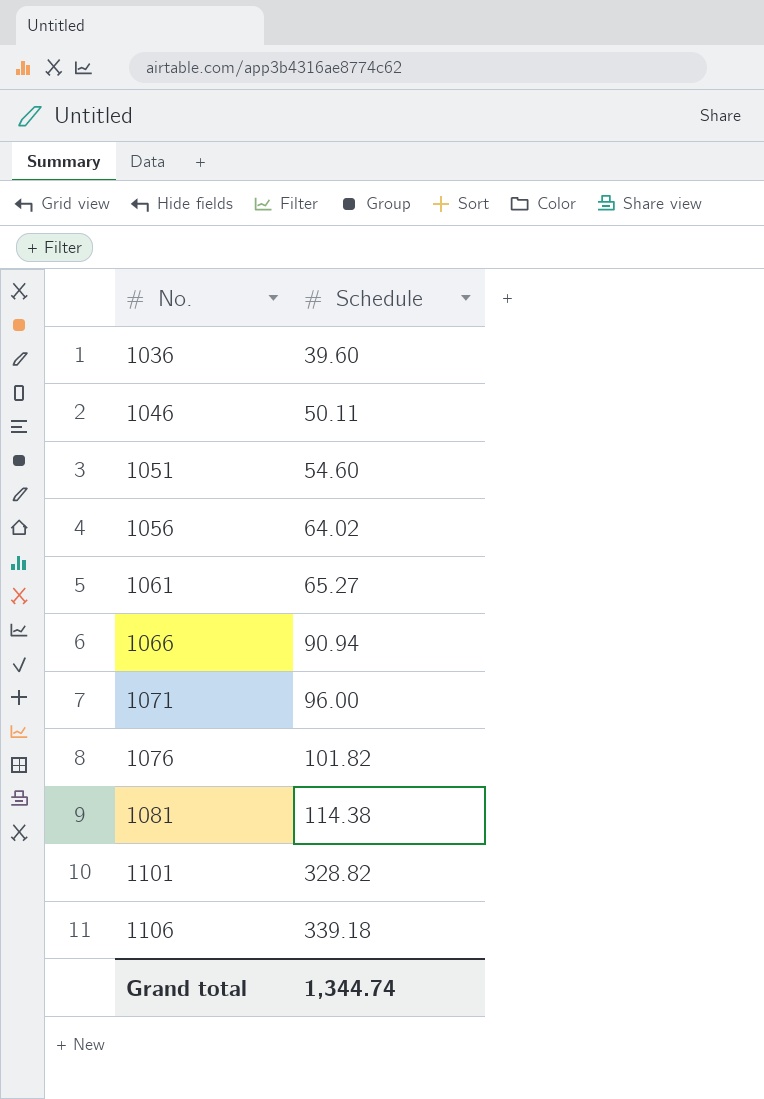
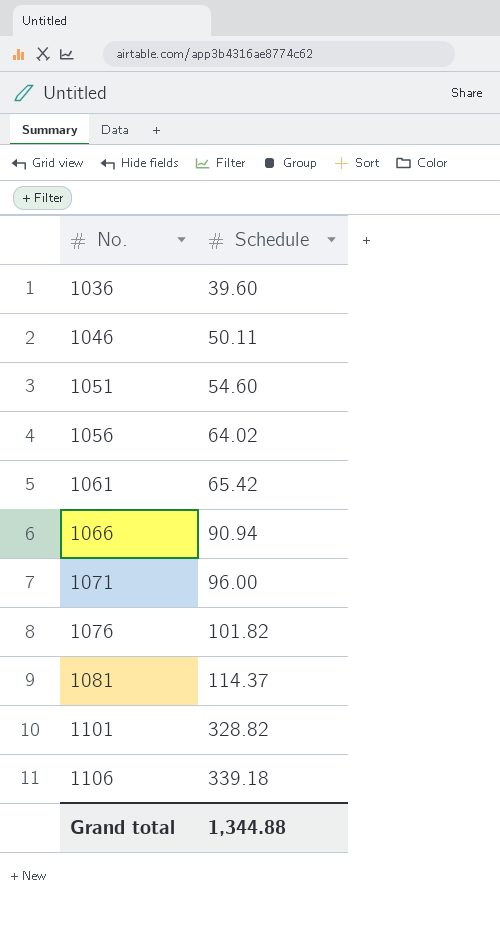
1061 | Schedule: 65.27 -> 65.42
1081 | Schedule: 114.38 -> 114.37
Grand total | Schedule: 1,344.74 -> 1,344.88

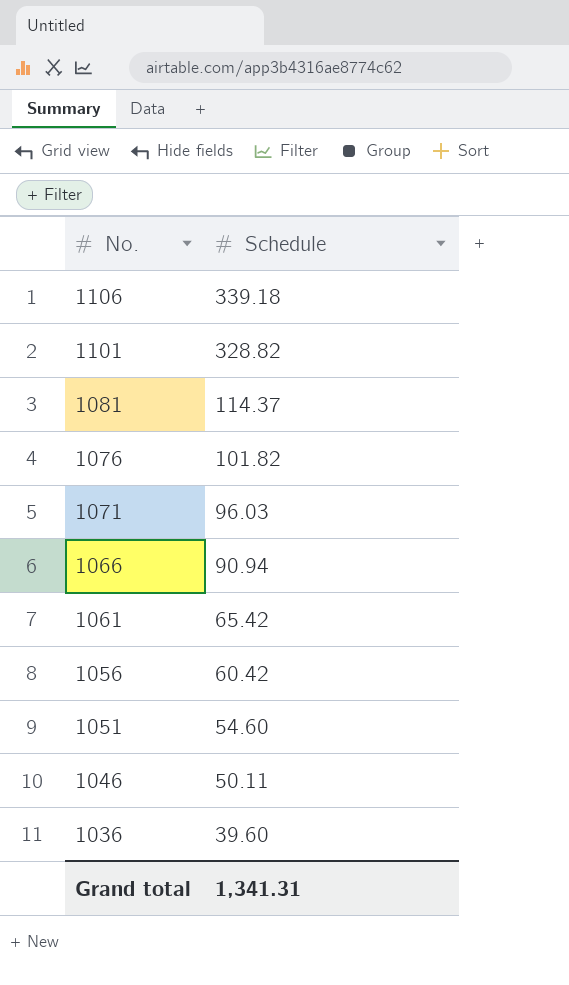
row order: No. ascending -> No. descending
1071 | Schedule: 96.00 -> 96.03
1056 | Schedule: 64.02 -> 60.42
Grand total | Schedule: 1,344.88 -> 1,341.31

